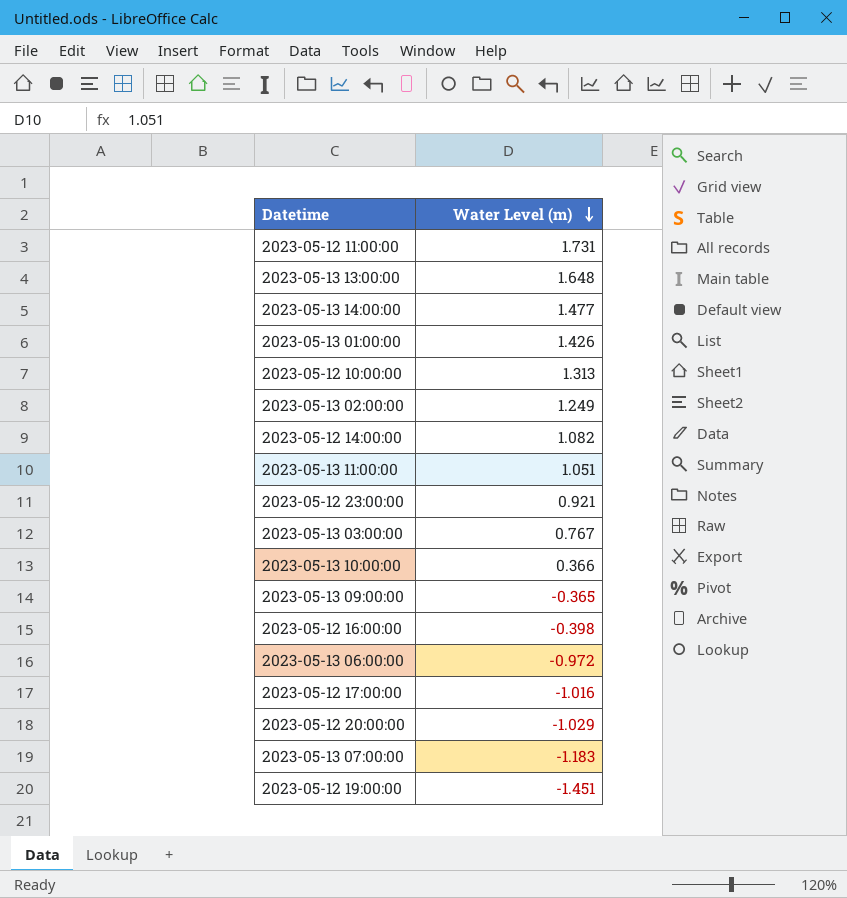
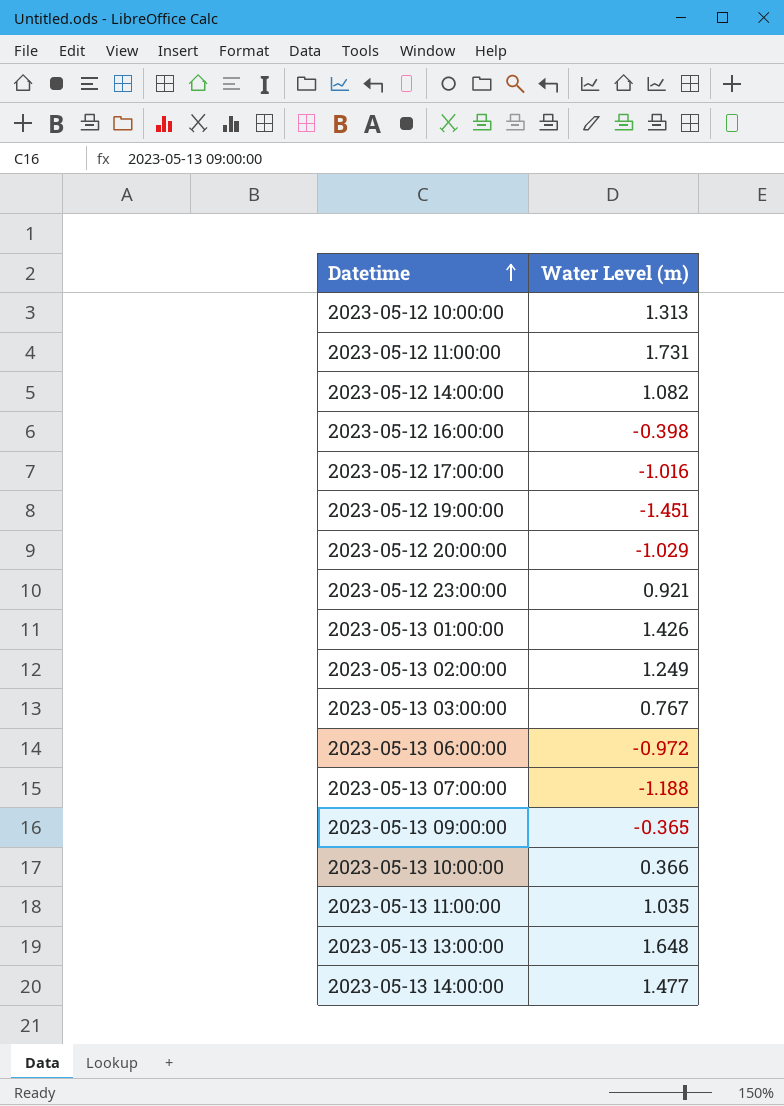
row order: Water Level (m) descending -> Datetime ascending
2023-05-13 07:00:00 | Water Level (m): -1.183 -> -1.188
2023-05-13 11:00:00 | Water Level (m): 1.051 -> 1.035

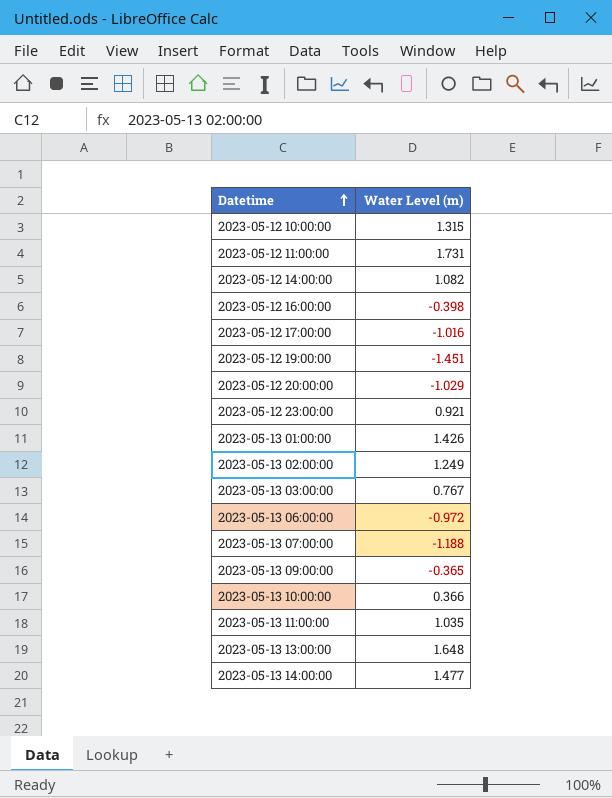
2023-05-12 10:00:00 | Water Level (m): 1.313 -> 1.315

